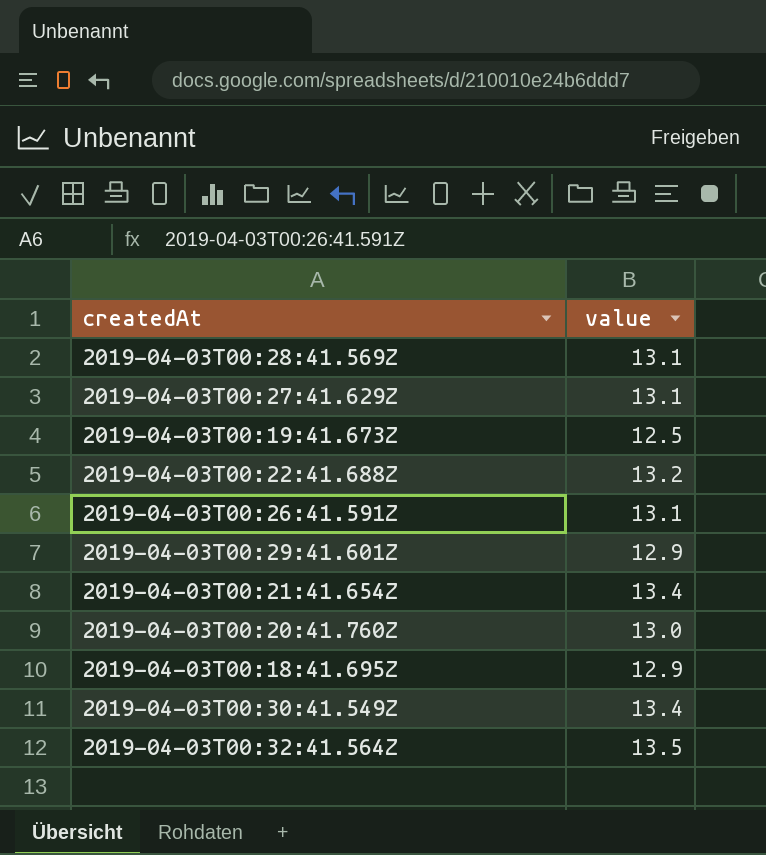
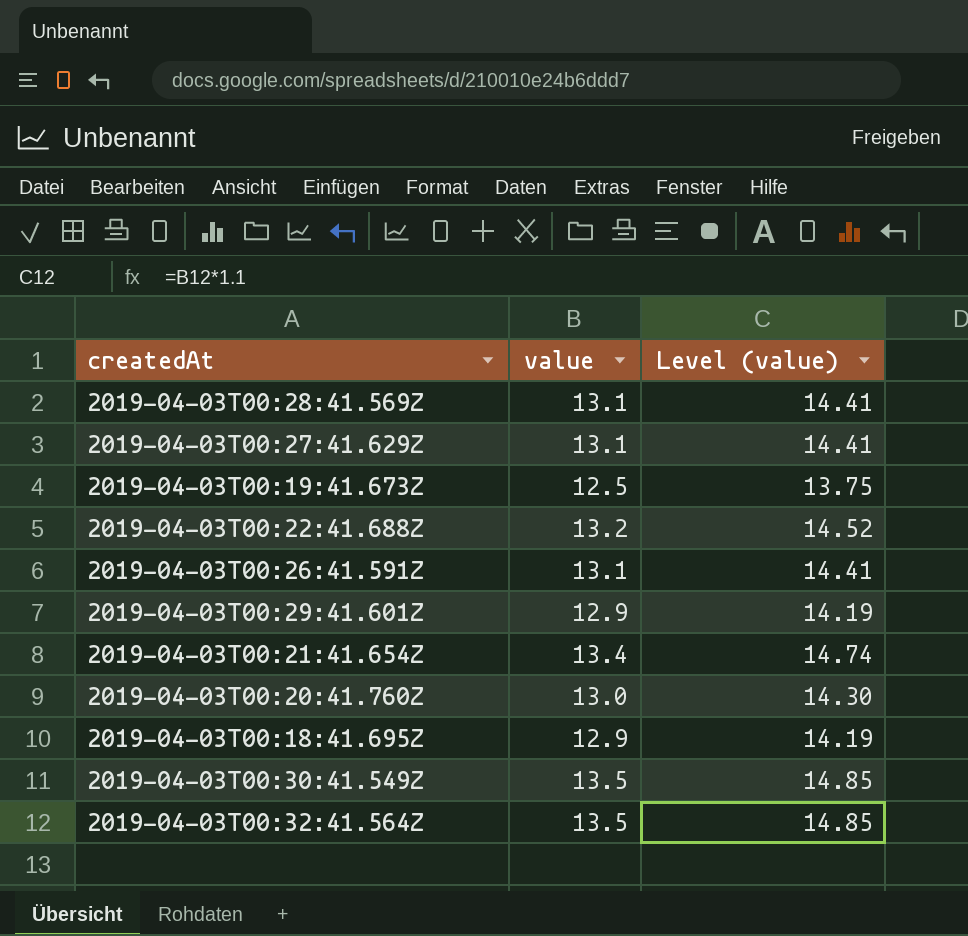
column Level (value) | formula: none -> [value] * 1.1
2019-04-03T00:30:41.549Z | value: 13.4 -> 13.5

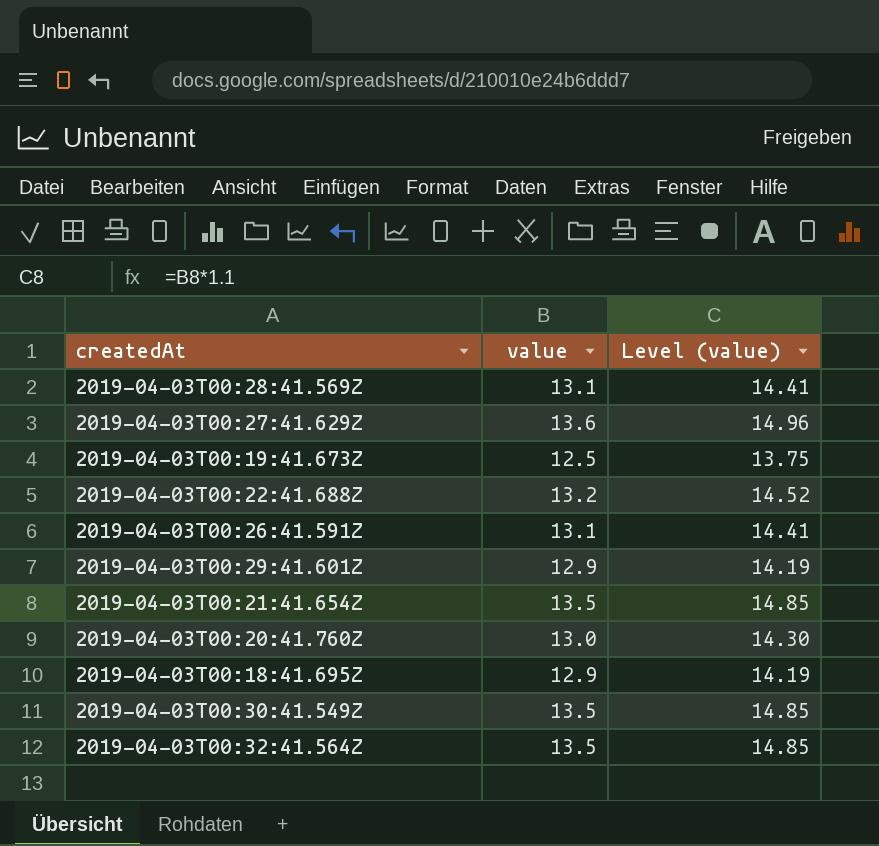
2019-04-03T00:27:41.629Z | value: 13.1 -> 13.6
2019-04-03T00:27:41.629Z | Level (value): 14.41 -> 14.96
2019-04-03T00:21:41.654Z | value: 13.4 -> 13.5
2019-04-03T00:21:41.654Z | Level (value): 14.74 -> 14.85

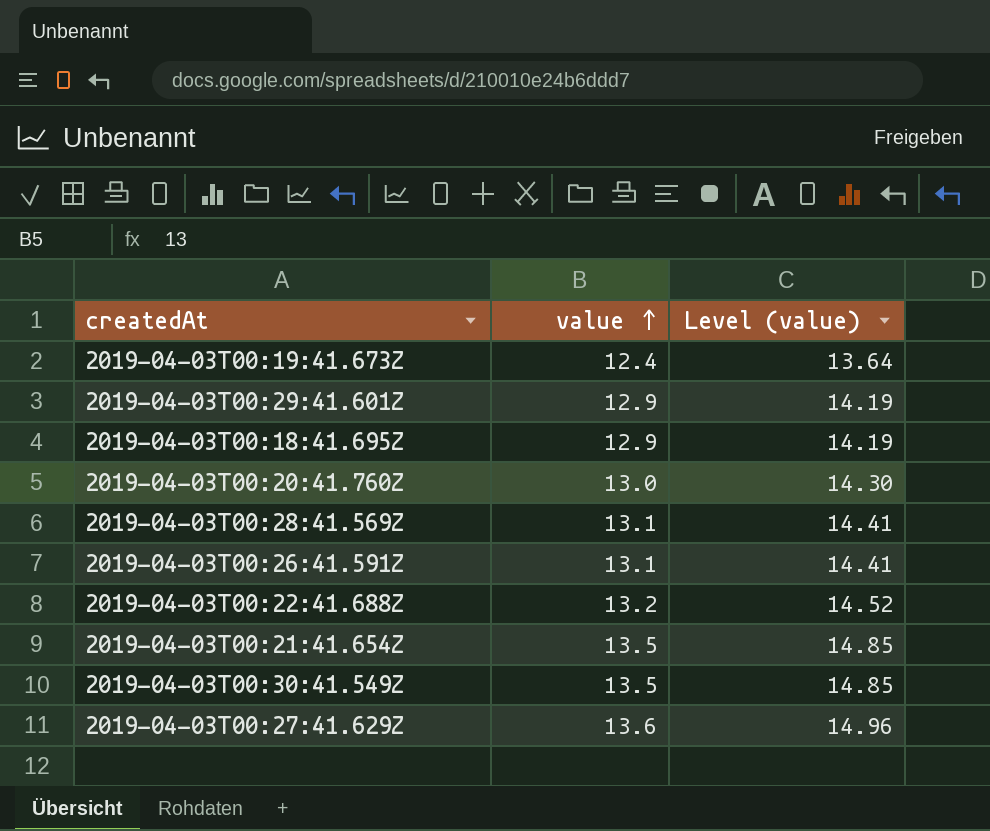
row order: none -> value ascending
row 2019-04-03T00:32:41.564Z: 13.5 | 14.85 -> none
2019-04-03T00:19:41.673Z | value: 12.5 -> 12.4
2019-04-03T00:19:41.673Z | Level (value): 13.75 -> 13.64

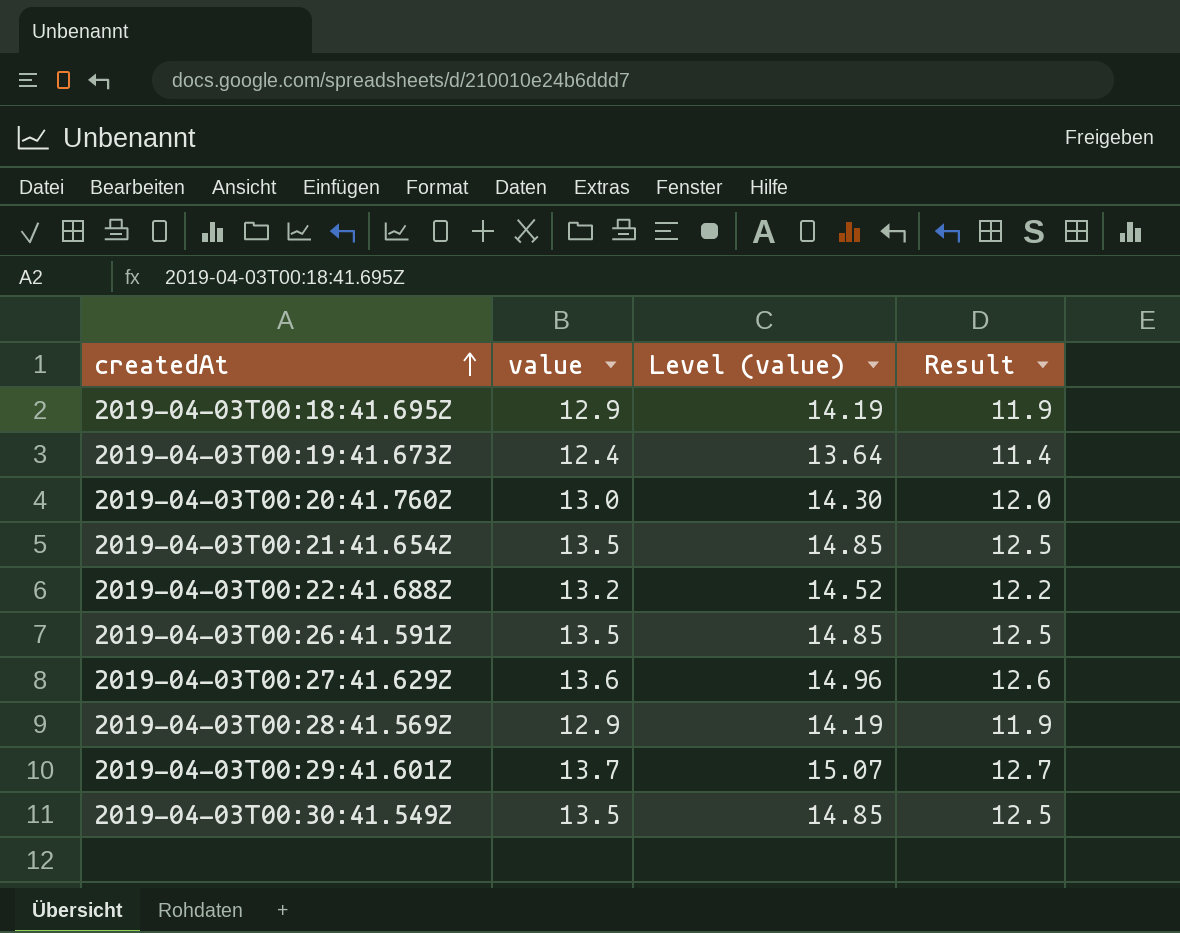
row order: value ascending -> createdAt ascending
column Result | formula: none -> [value] - 1
2019-04-03T00:26:41.591Z | value: 13.1 -> 13.5
2019-04-03T00:26:41.591Z | Level (value): 14.41 -> 14.85
2019-04-03T00:28:41.569Z | value: 13.1 -> 12.9
2019-04-03T00:28:41.569Z | Level (value): 14.41 -> 14.19
2019-04-03T00:29:41.601Z | value: 12.9 -> 13.7
2019-04-03T00:29:41.601Z | Level (value): 14.19 -> 15.07

